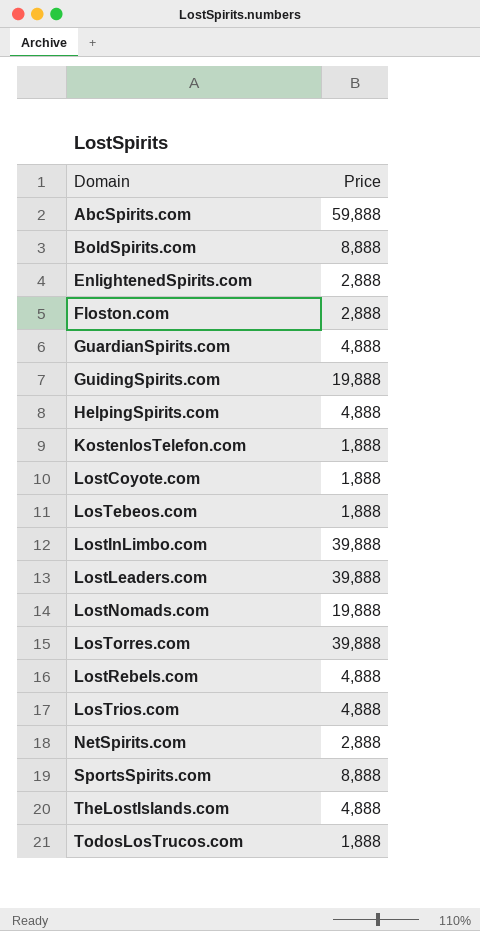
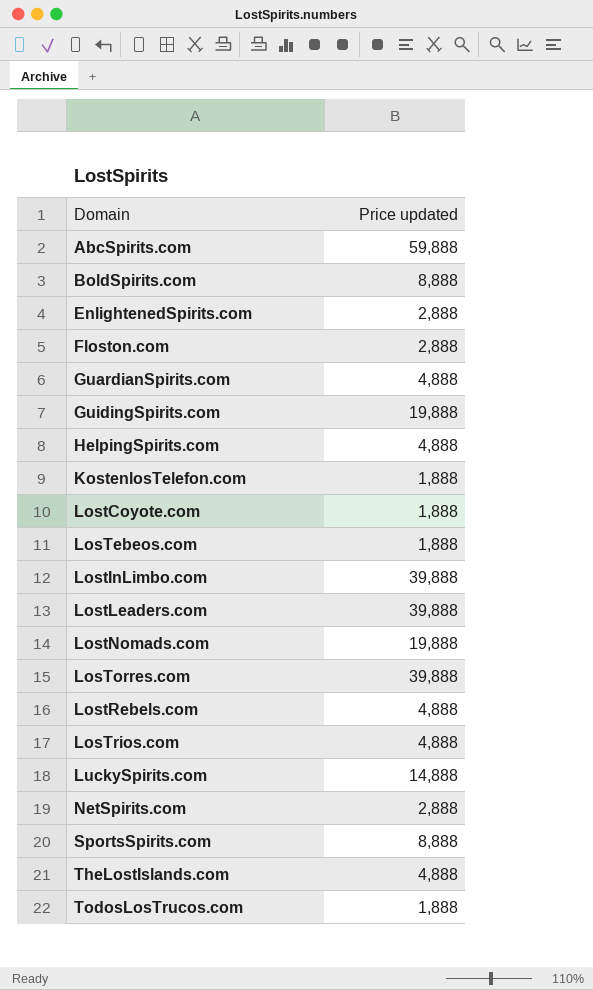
column name: Price -> Price updated
row LuckySpirits.com: none -> 14,888

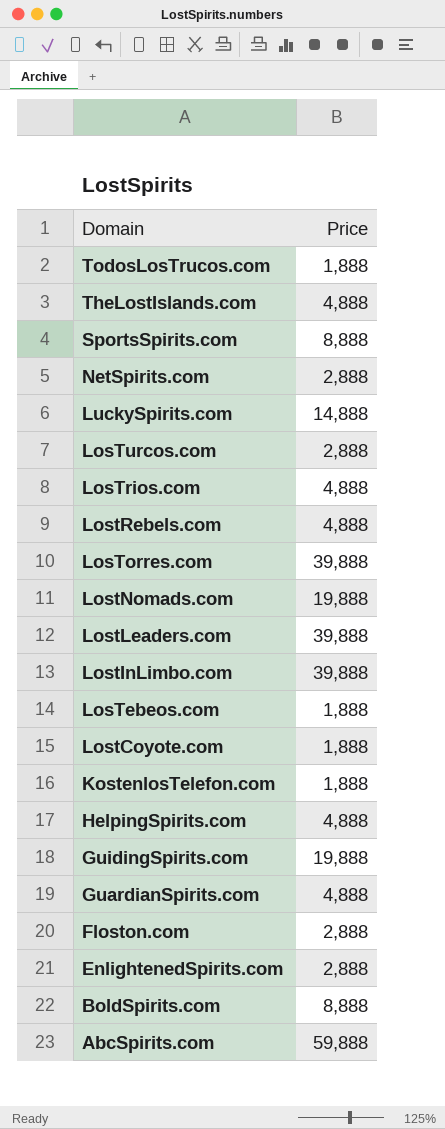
row order: Domain ascending -> Domain descending
column name: Price updated -> Price
row LosTurcos.com: none -> 2,888

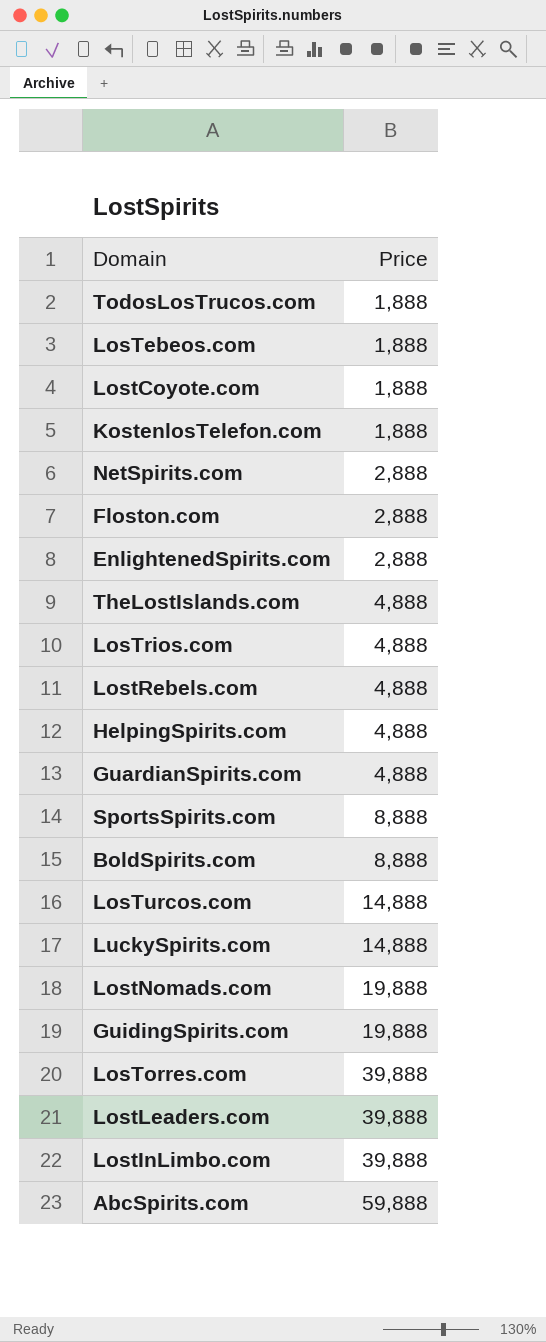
row order: Domain descending -> Price ascending
LosTurcos.com | Price: 2,888 -> 14,888

